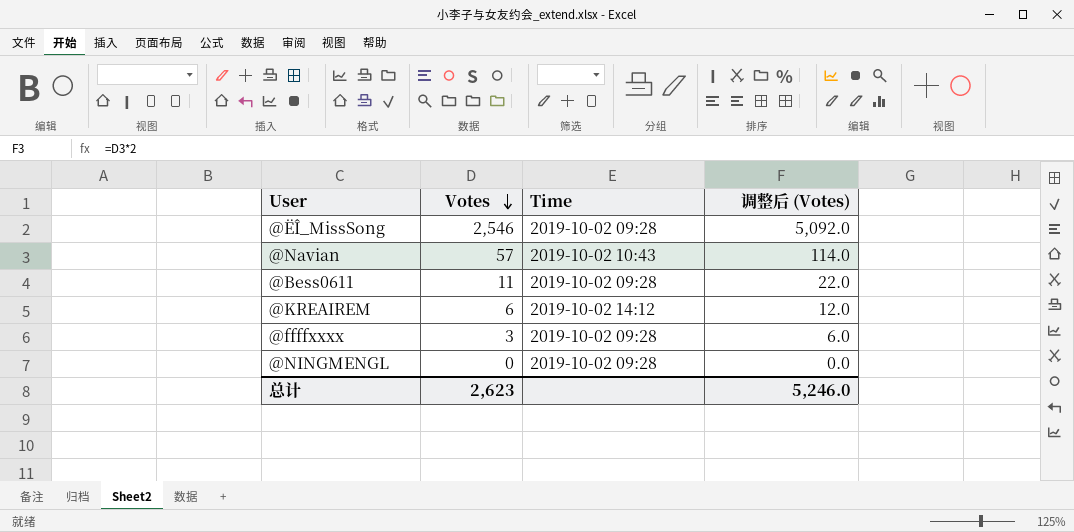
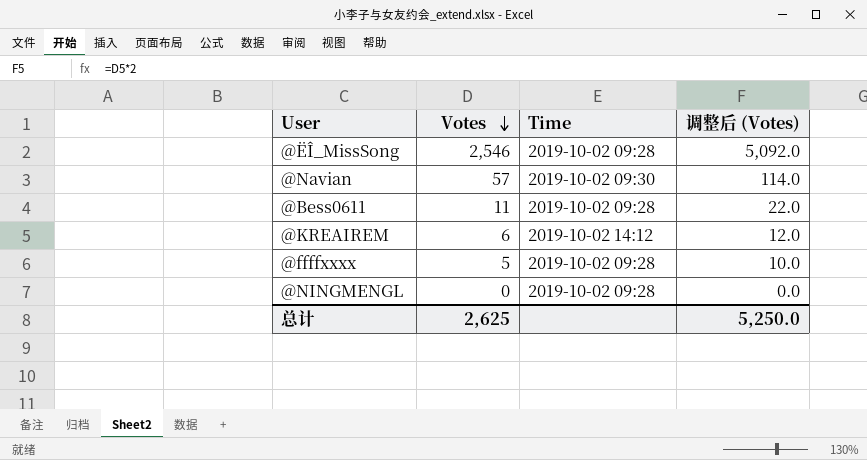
@Navian | Time: 2019-10-02 10:43 -> 2019-10-02 09:30
@ffffxxxx | Votes: 3 -> 5
@ffffxxxx | 调整后 (Votes): 6.0 -> 10.0
总计 | Votes: 2,623 -> 2,625
总计 | 调整后 (Votes): 5,246.0 -> 5,250.0

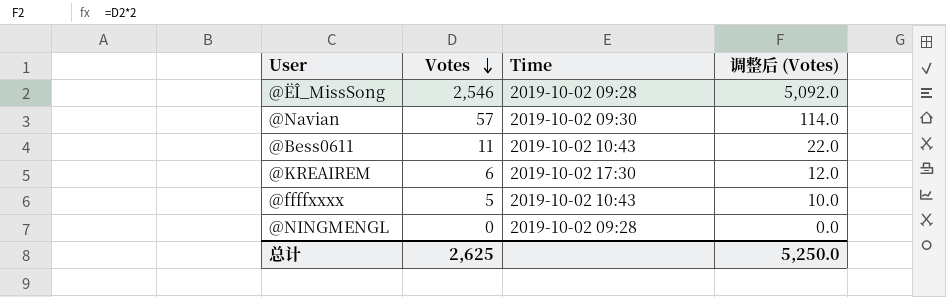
@Bess0611 | Time: 2019-10-02 09:28 -> 2019-10-02 10:43
@KREAIREM | Time: 2019-10-02 14:12 -> 2019-10-02 17:30
@ffffxxxx | Time: 2019-10-02 09:28 -> 2019-10-02 10:43

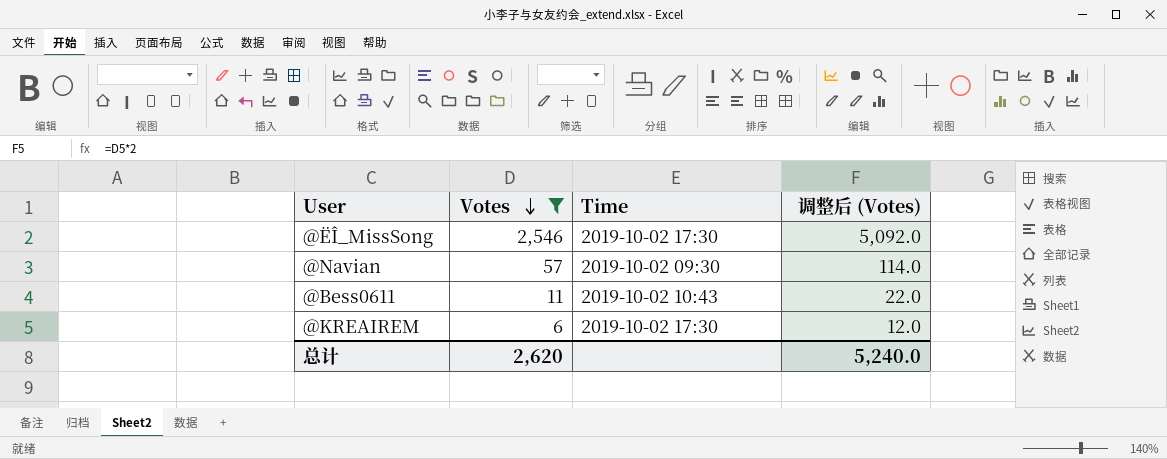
filter: none -> Votes >= 6
@ËÎ_MissSong | Time: 2019-10-02 09:28 -> 2019-10-02 17:30
总计 | Votes: 2,625 -> 2,620
总计 | 调整后 (Votes): 5,250.0 -> 5,240.0

